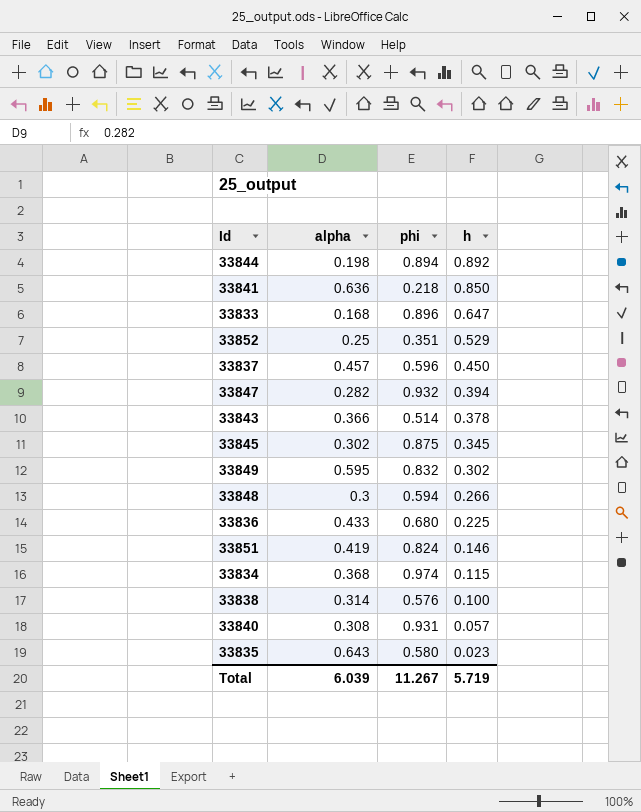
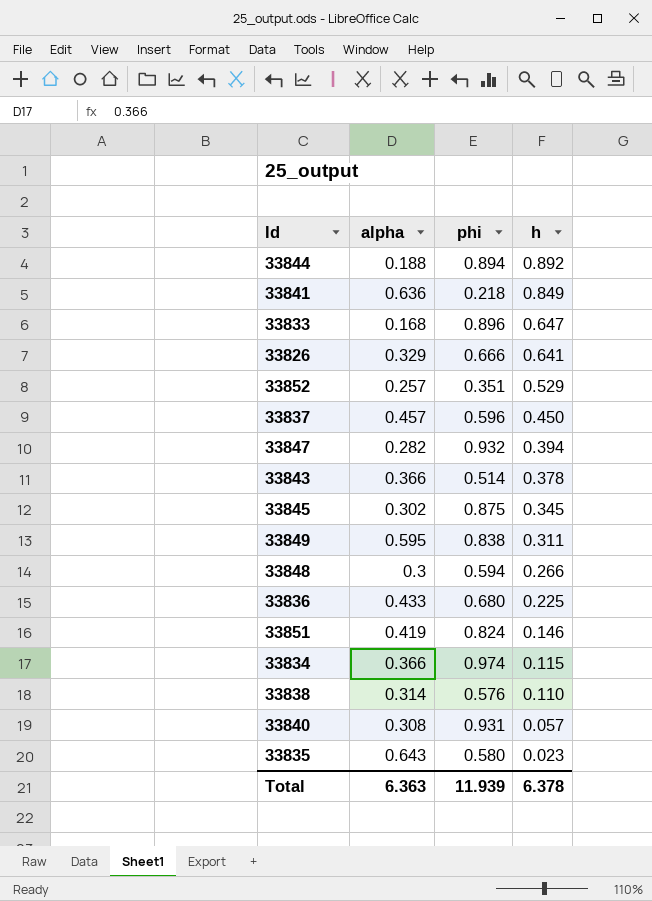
33844 | alpha: 0.198 -> 0.188
33841 | h: 0.850 -> 0.849
row 33826: none -> 0.329 | 0.666 | 0.641
33852 | alpha: 0.25 -> 0.257
33849 | phi: 0.832 -> 0.838
33849 | h: 0.302 -> 0.311
33834 | alpha: 0.368 -> 0.366
33838 | h: 0.100 -> 0.110
Total | alpha: 6.039 -> 6.363
Total | phi: 11.267 -> 11.939
Total | h: 5.719 -> 6.378

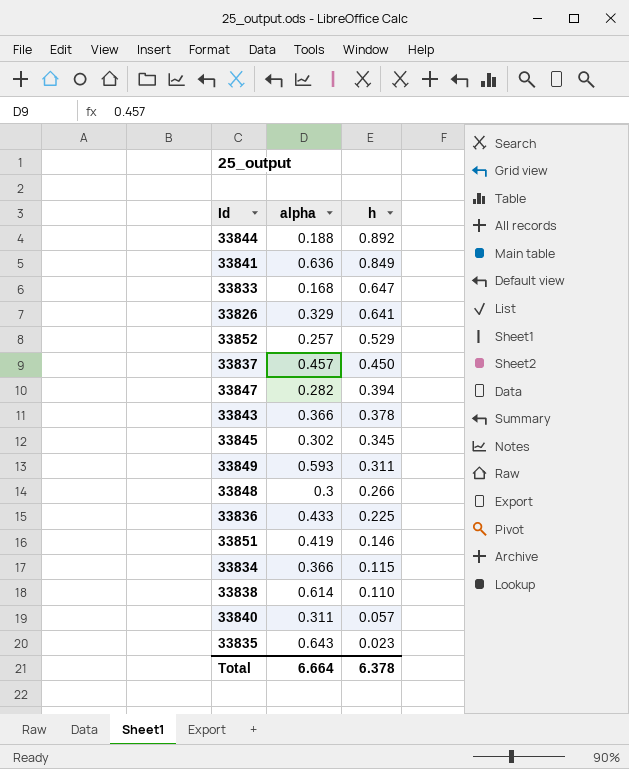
column phi | position: 3 -> none
33849 | alpha: 0.595 -> 0.593
33838 | alpha: 0.314 -> 0.614
33840 | alpha: 0.308 -> 0.311
Total | alpha: 6.363 -> 6.664

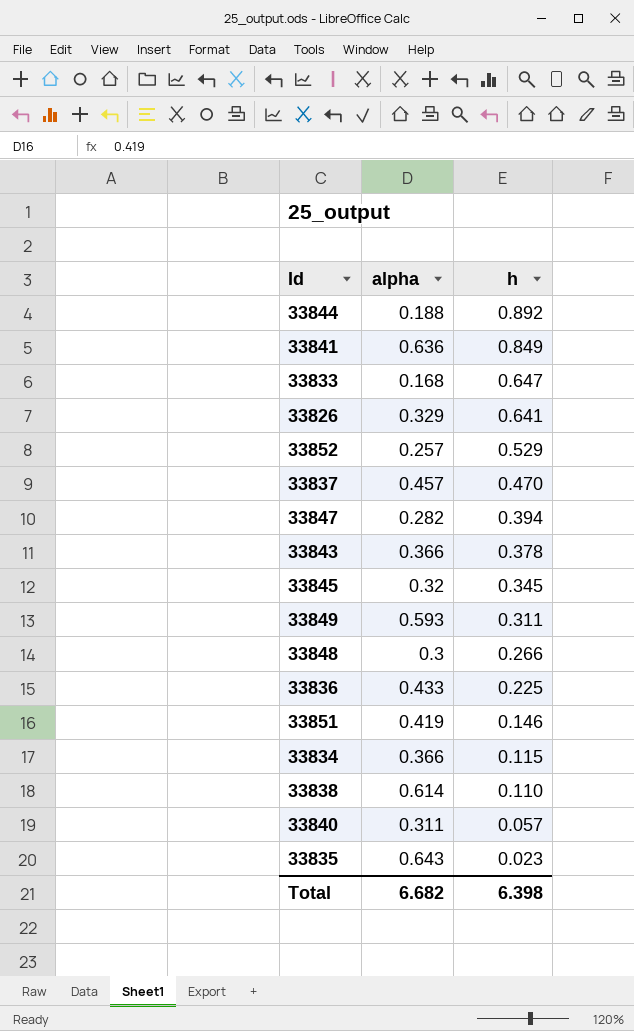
33837 | h: 0.450 -> 0.470
33845 | alpha: 0.302 -> 0.32
Total | alpha: 6.664 -> 6.682
Total | h: 6.378 -> 6.398

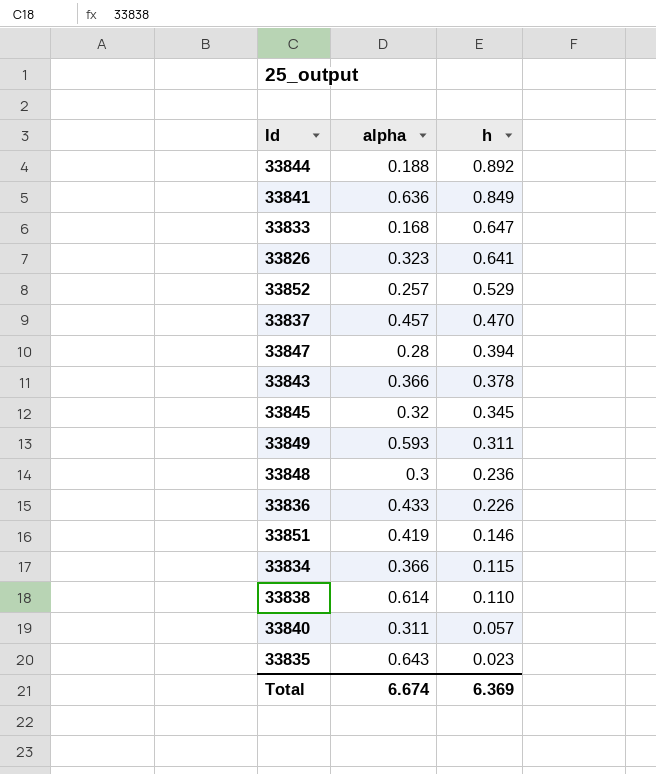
33826 | alpha: 0.329 -> 0.323
33847 | alpha: 0.282 -> 0.28
33848 | h: 0.266 -> 0.236
33836 | h: 0.225 -> 0.226
Total | alpha: 6.682 -> 6.674
Total | h: 6.398 -> 6.369

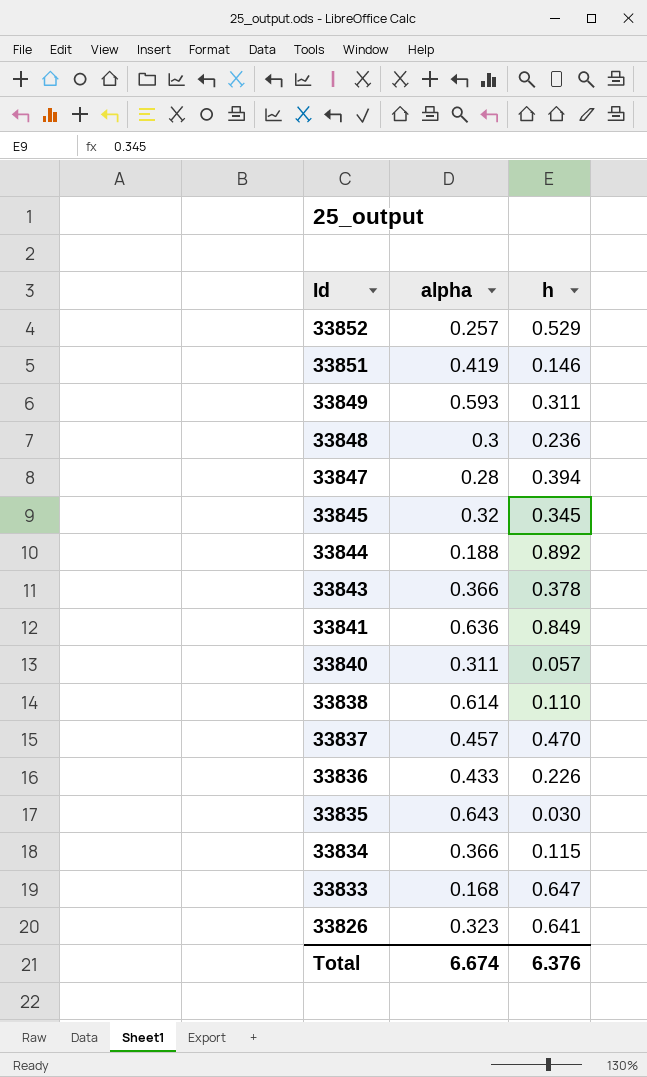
row order: h descending -> Id descending
33835 | h: 0.023 -> 0.030
Total | h: 6.369 -> 6.376

